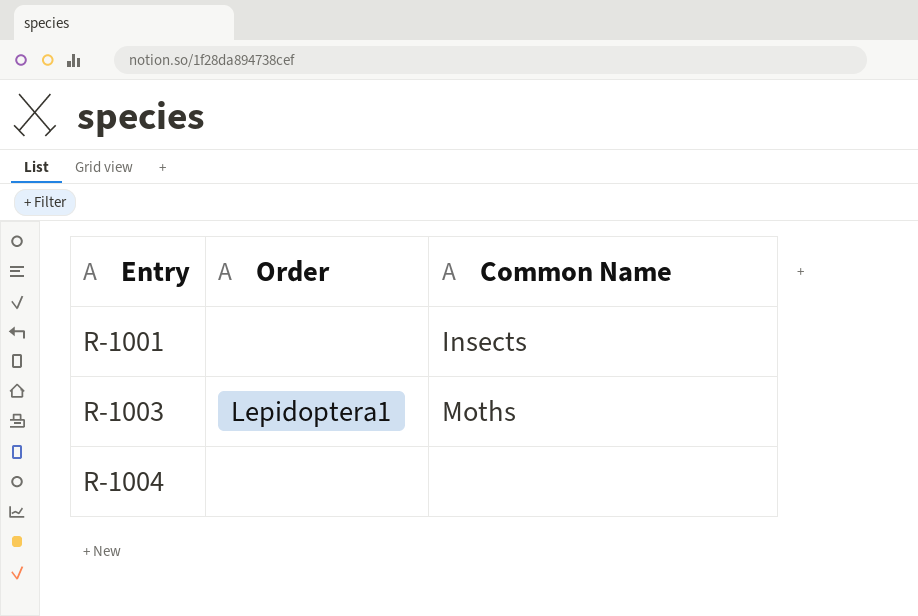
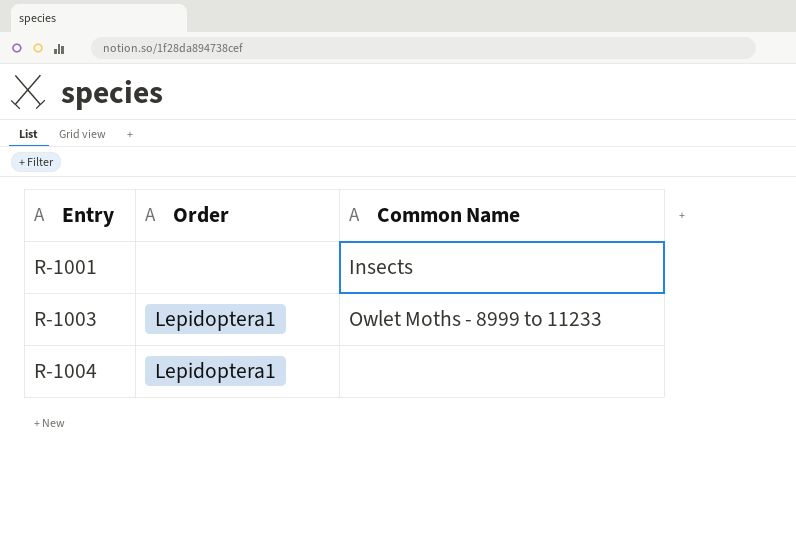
R-1003 | Common Name: Moths -> Owlet Moths - 8999 to 11233
R-1004 | Order: none -> Lepidoptera1

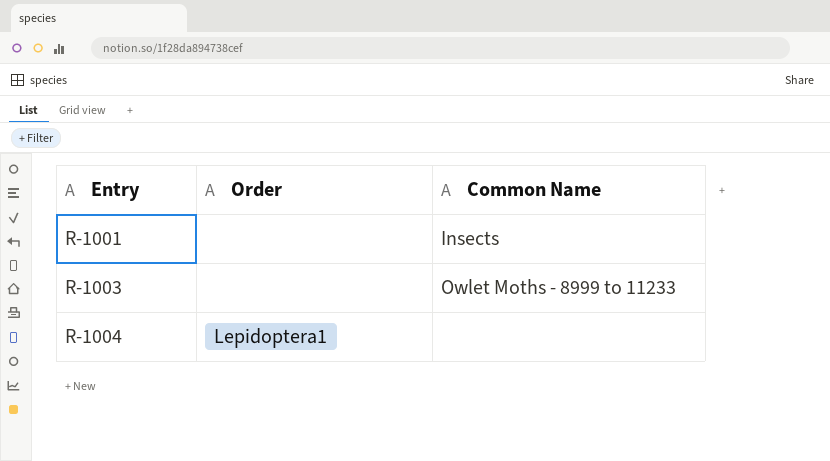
R-1003 | Order: Lepidoptera1 -> none

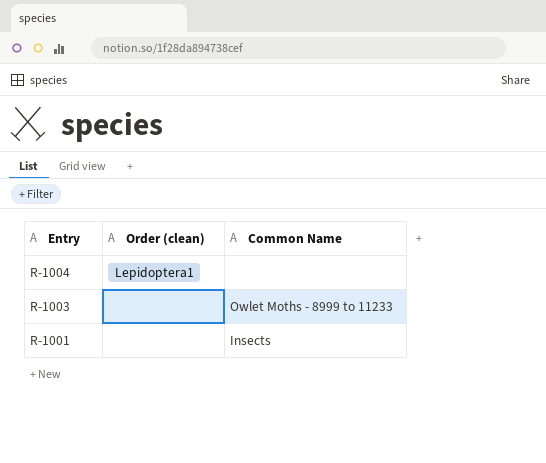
row order: Entry ascending -> Entry descending
column name: Order -> Order (clean)

